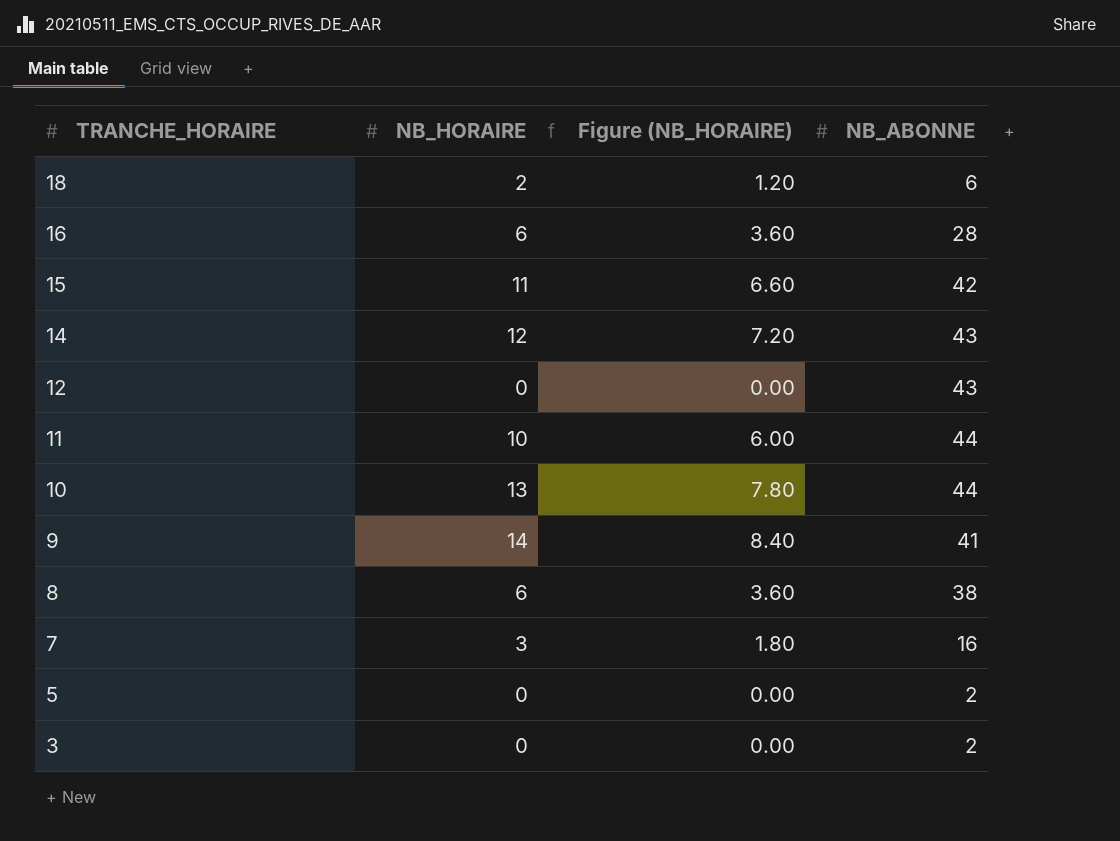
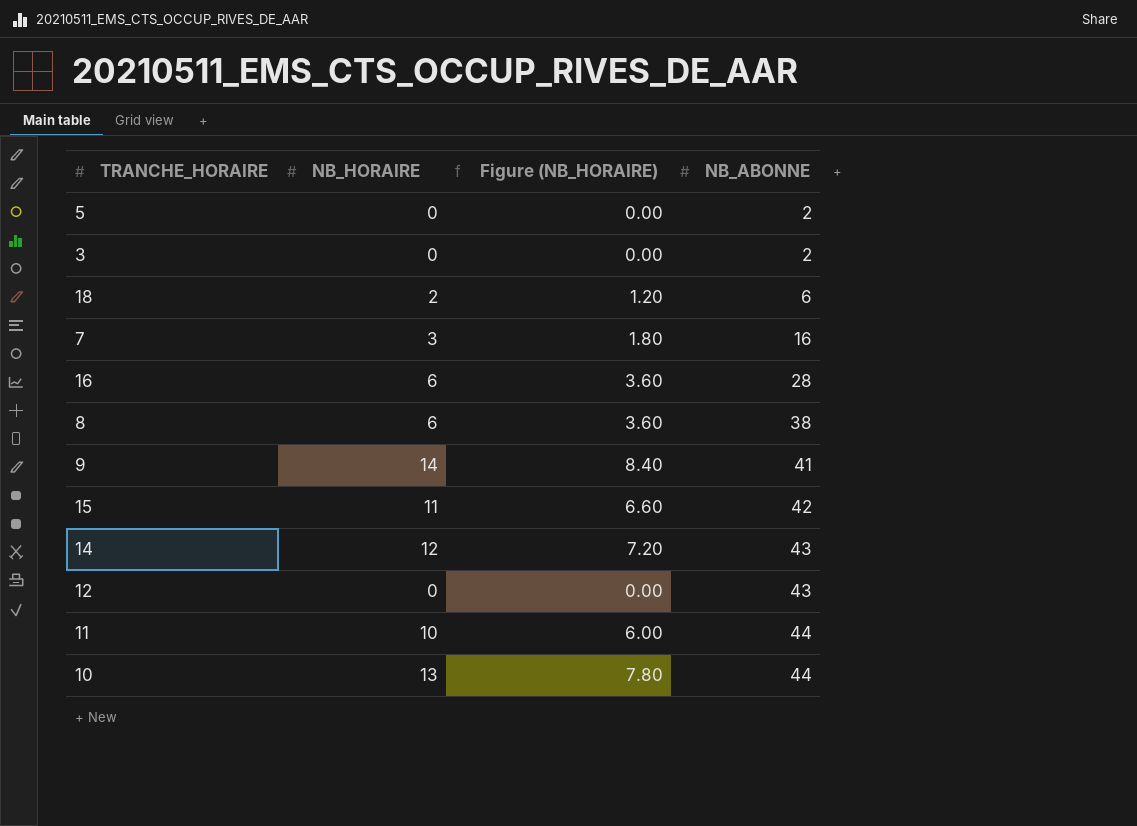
row order: TRANCHE_HORAIRE descending -> NB_ABONNE ascending

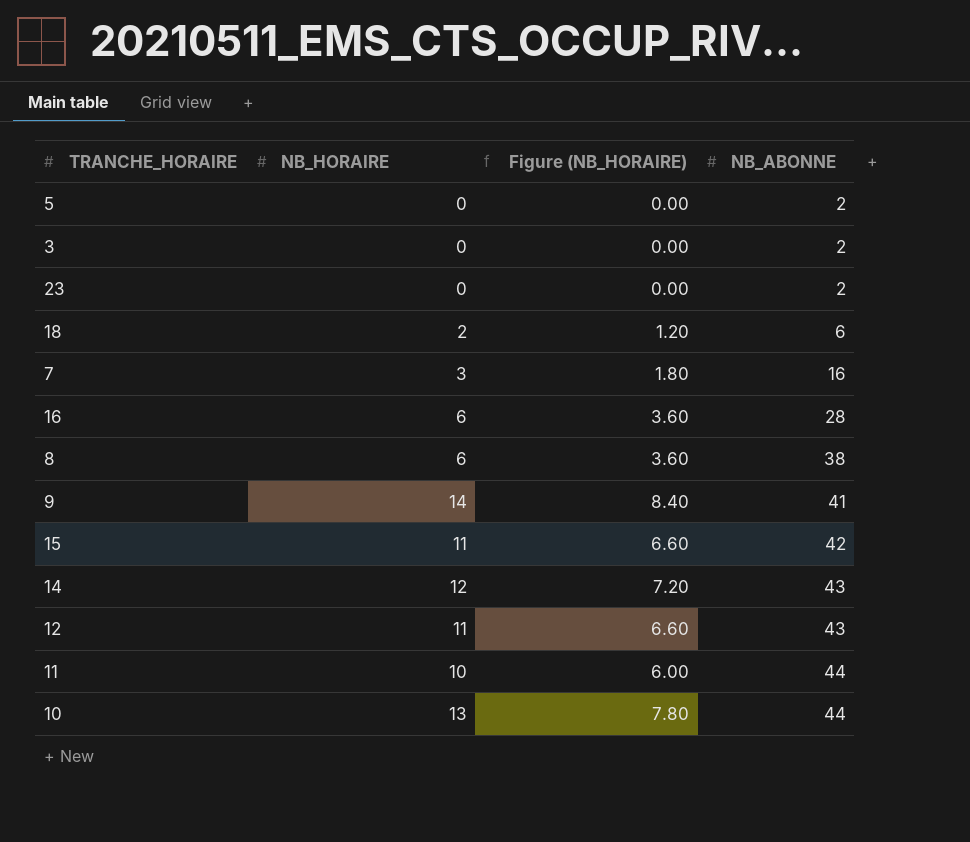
row 23: none -> 0 | 0.00 | 2
12 | NB_HORAIRE: 0 -> 11
12 | Figure (NB_HORAIRE): 0.00 -> 6.60

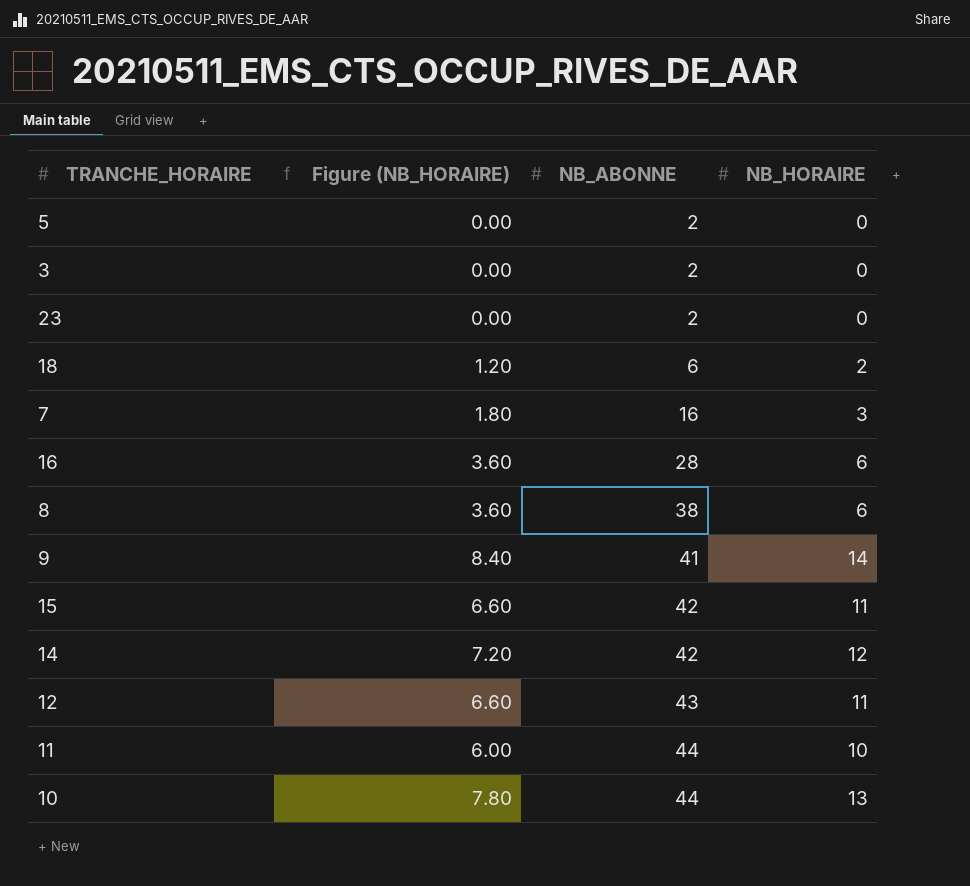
column NB_HORAIRE | position: 2 -> 4
14 | NB_ABONNE: 43 -> 42

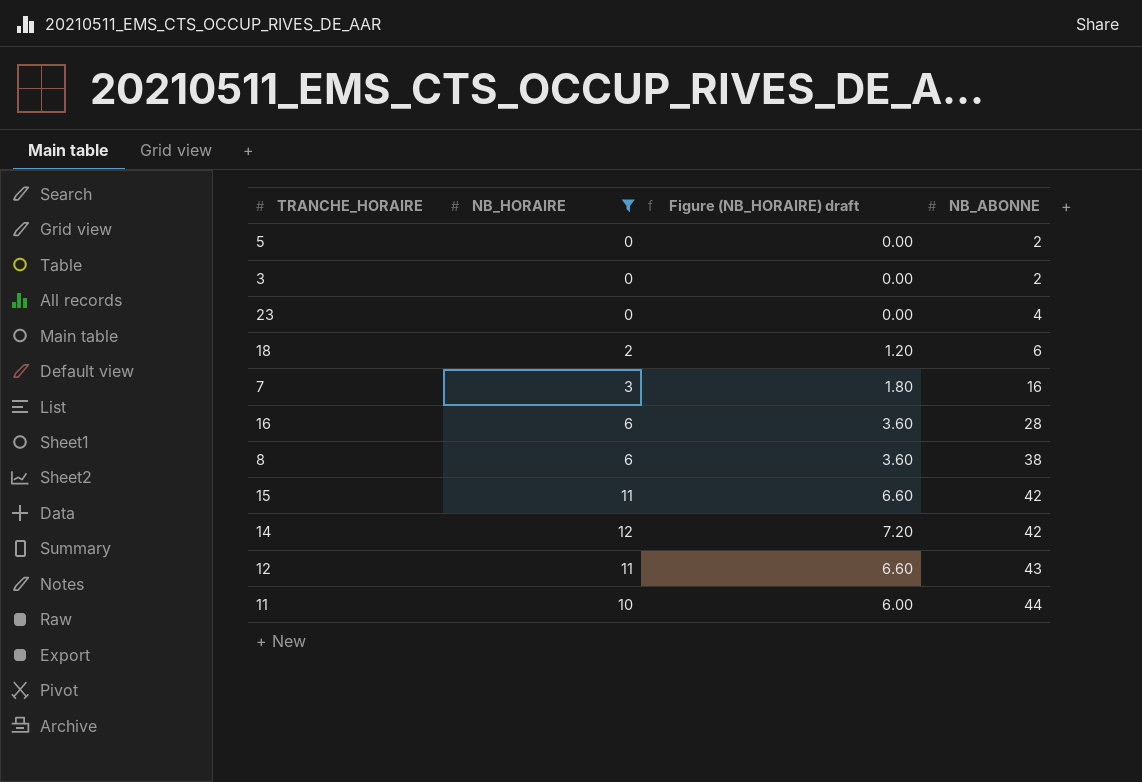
filter: none -> NB_HORAIRE <= 12
column NB_HORAIRE | position: 4 -> 2
column name: Figure (NB_HORAIRE) -> Figure (NB_HORAIRE) draft
23 | NB_ABONNE: 2 -> 4

